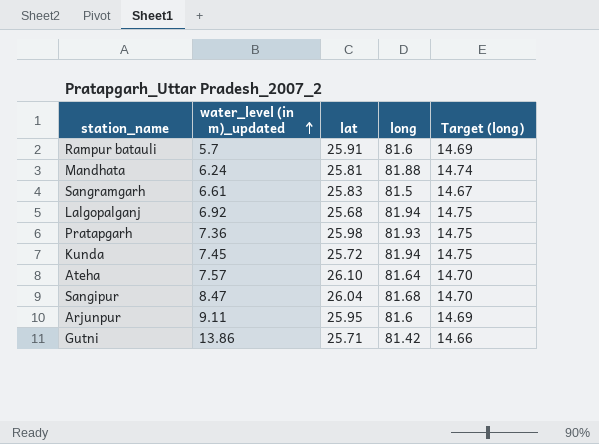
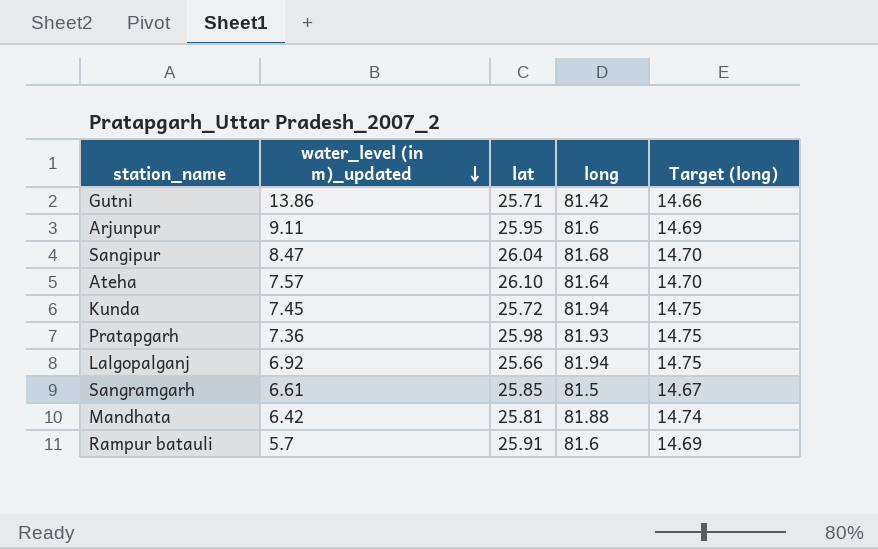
row order: water_level (in m)_updated ascending -> water_level (in m)_updated descending
Lalgopalganj | lat: 25.68 -> 25.66
Sangramgarh | lat: 25.83 -> 25.85
Mandhata | water_level (in m)_updated: 6.24 -> 6.42

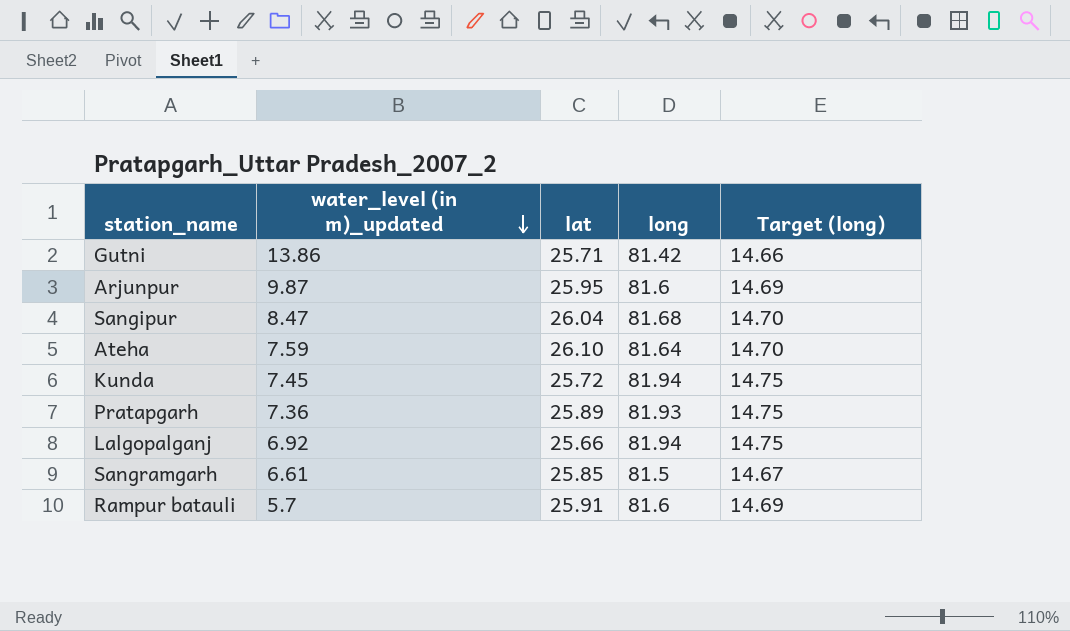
row Mandhata: 6.42 | 25.81 | 81.88 | 14.74 -> none
Arjunpur | water_level (in m)_updated: 9.11 -> 9.87
Ateha | water_level (in m)_updated: 7.57 -> 7.59
Pratapgarh | lat: 25.98 -> 25.89

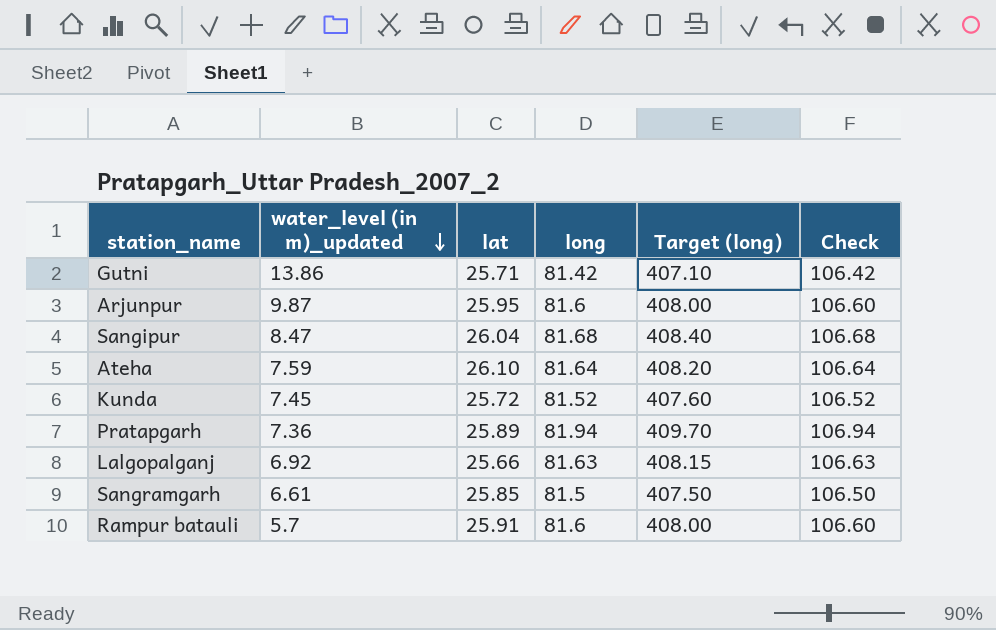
column Target (long) | formula: [long] * 0.18 -> [long] * 5
column Check | formula: none -> [long] + 25
Kunda | long: 81.94 -> 81.52
Pratapgarh | long: 81.93 -> 81.94
Lalgopalganj | long: 81.94 -> 81.63

